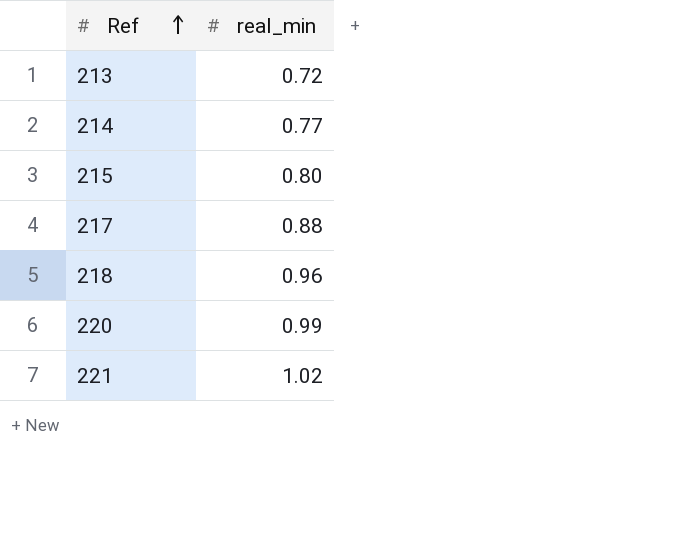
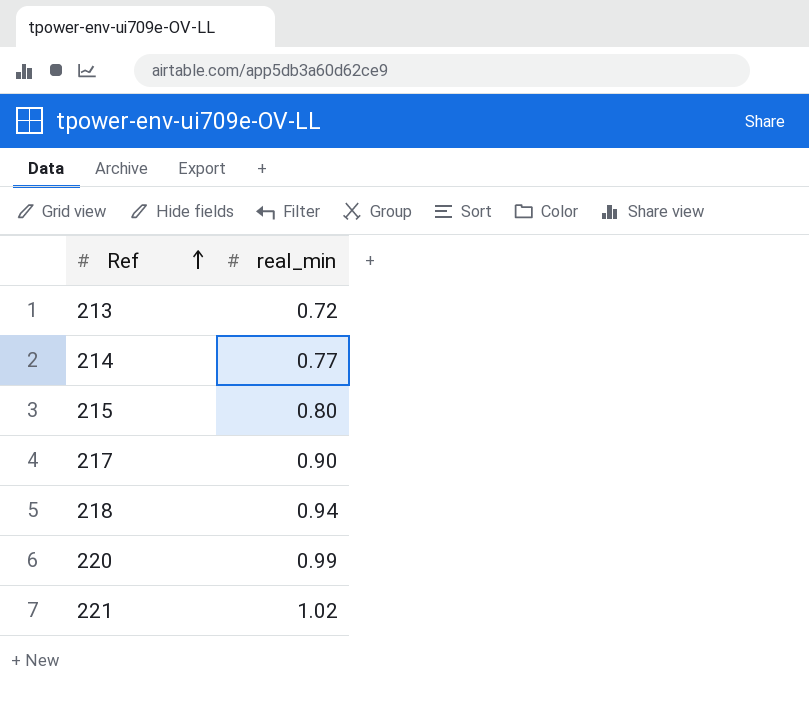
217 | real_min: 0.88 -> 0.90
218 | real_min: 0.96 -> 0.94

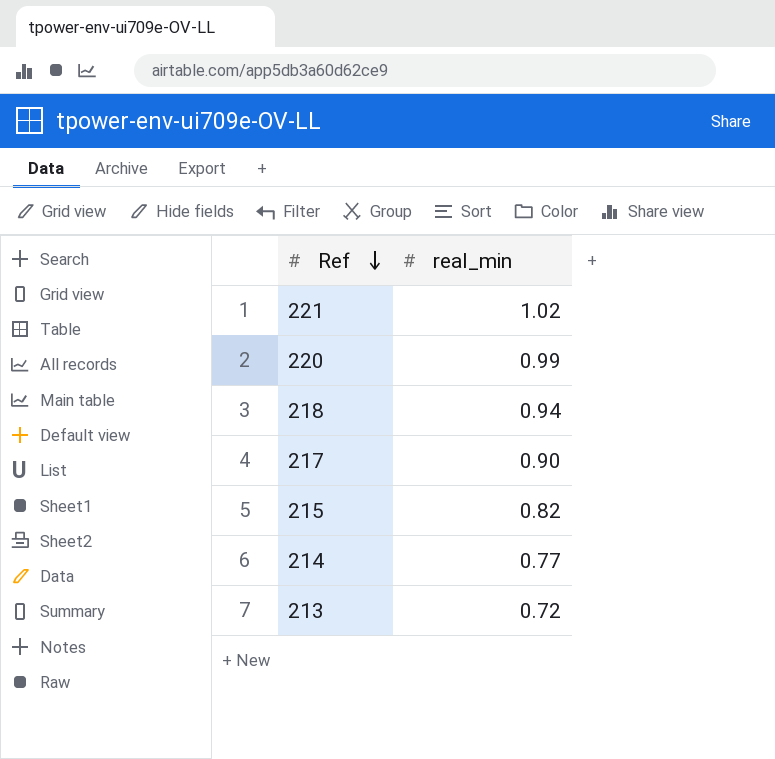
row order: Ref ascending -> Ref descending
215 | real_min: 0.80 -> 0.82

